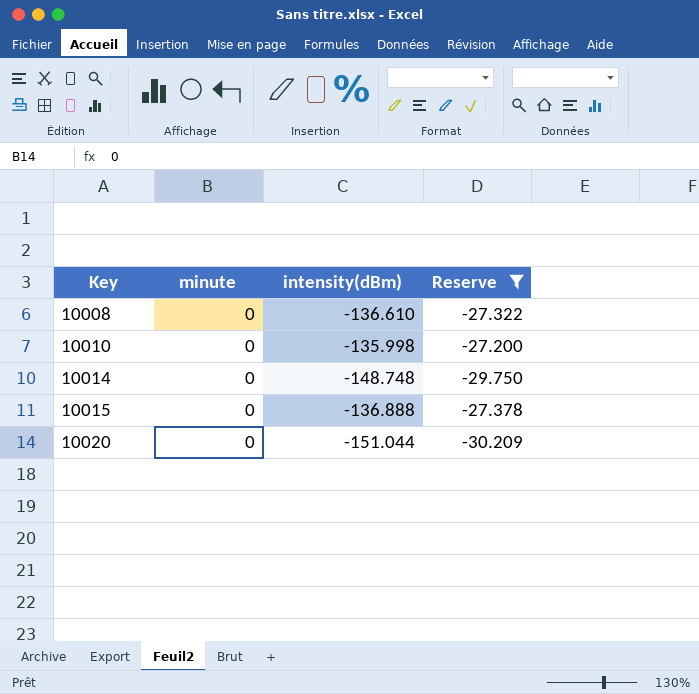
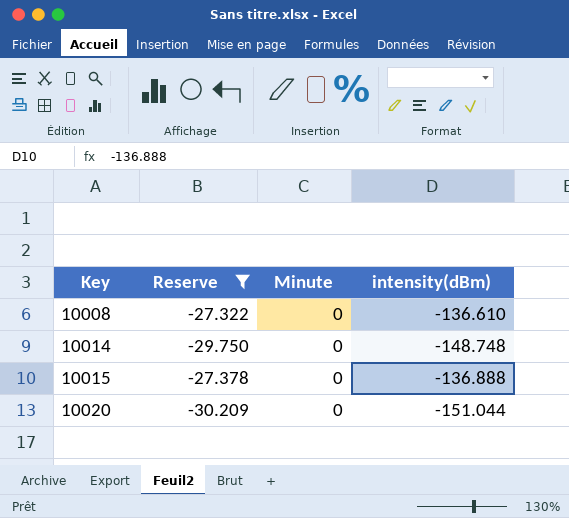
column Reserve | position: 4 -> 2
column name: minute -> Minute
row 10010: 0 | -135.998 | -27.200 -> none

